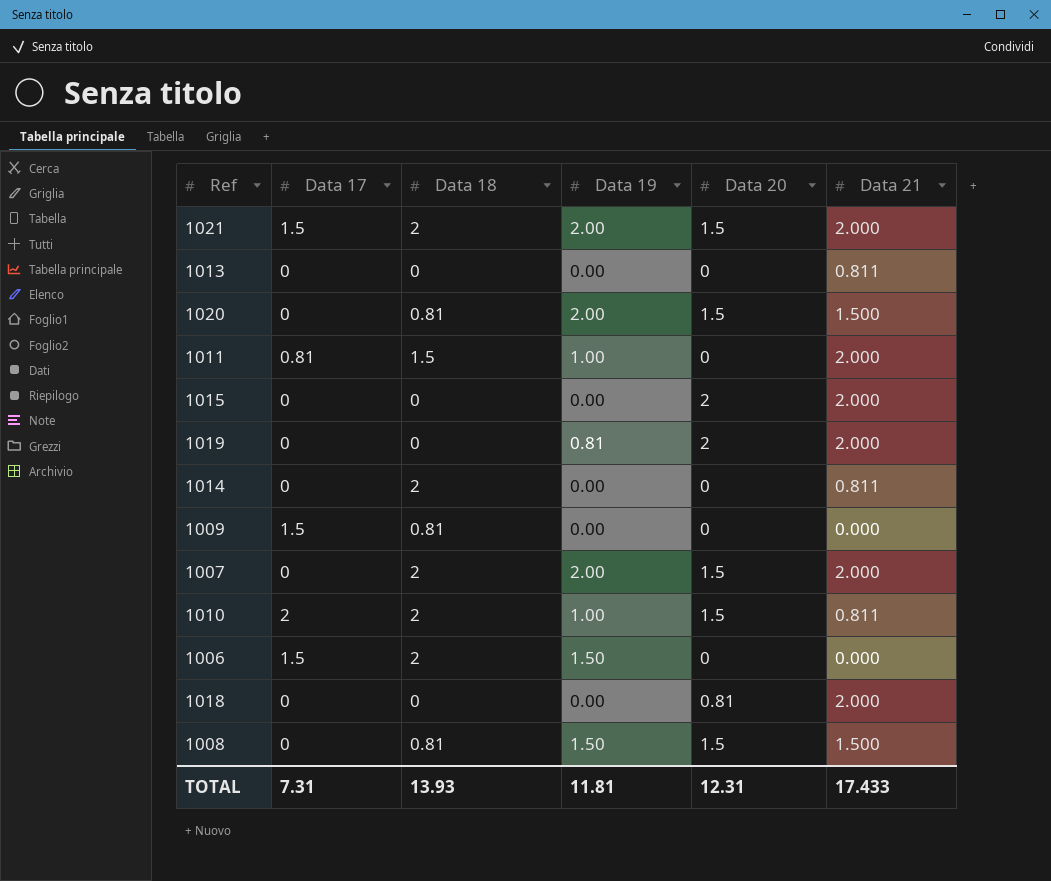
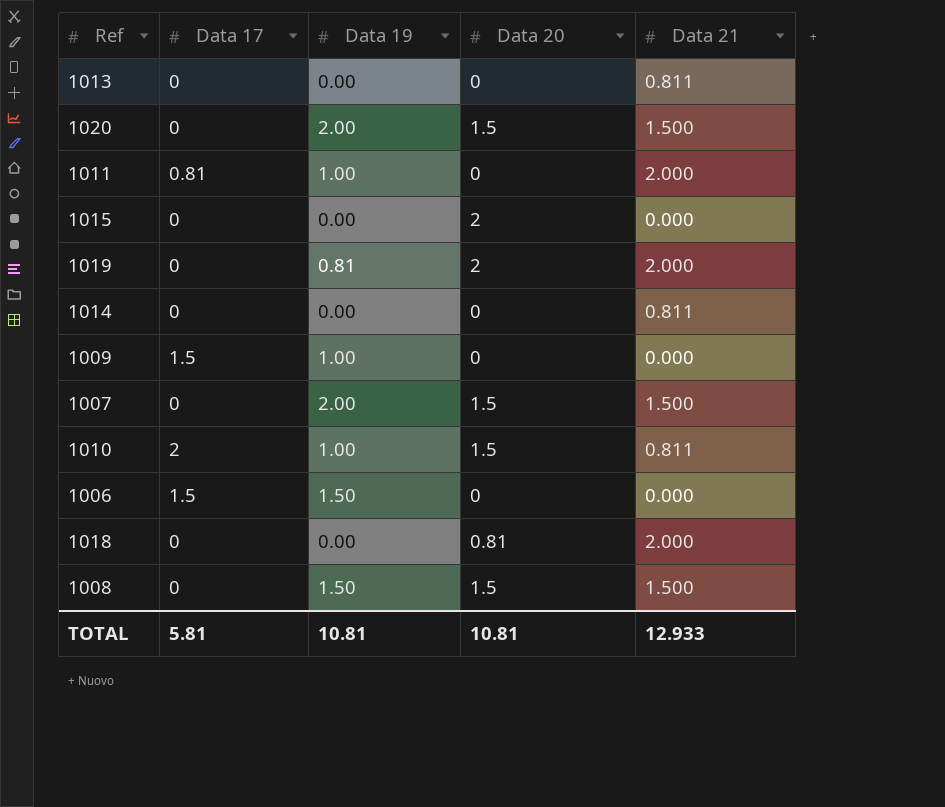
column Data 18 | position: 3 -> none
row 1021: 1.5 | 2 | 2.00 | 1.5 | 2.000 -> none
1015 | Data 21: 2.000 -> 0.000
1009 | Data 19: 0.00 -> 1.00
1007 | Data 21: 2.000 -> 1.500
TOTAL | Data 17: 7.31 -> 5.81
TOTAL | Data 19: 11.81 -> 10.81
TOTAL | Data 20: 12.31 -> 10.81
TOTAL | Data 21: 17.433 -> 12.933

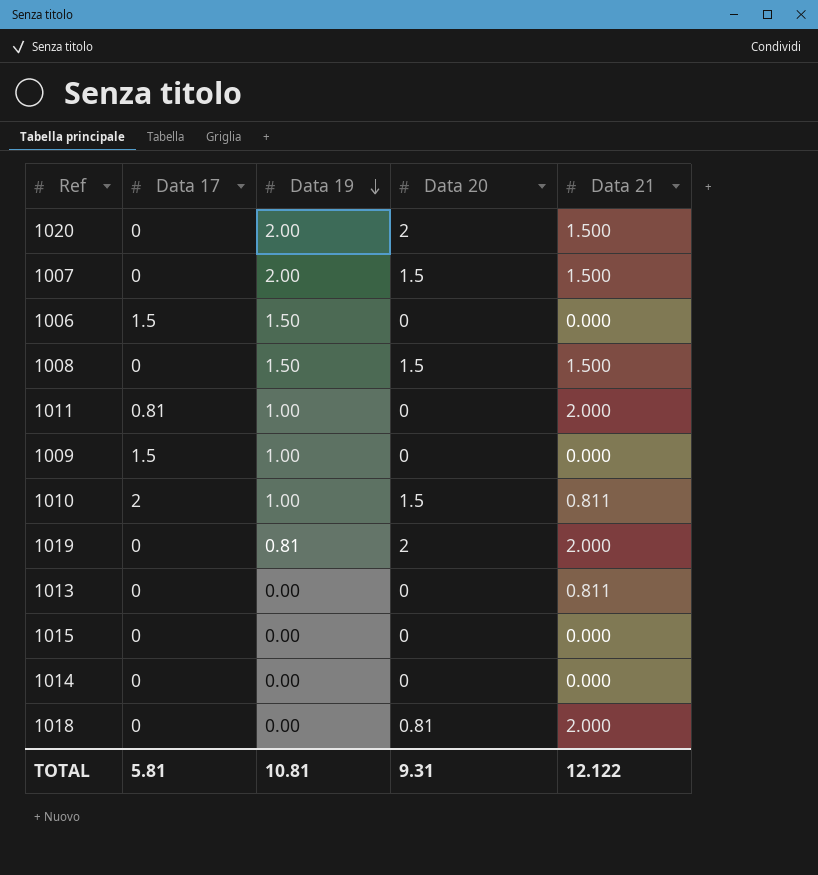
row order: none -> Data 19 descending
1020 | Data 20: 1.5 -> 2
1015 | Data 20: 2 -> 0
1014 | Data 21: 0.811 -> 0.000
TOTAL | Data 20: 10.81 -> 9.31
TOTAL | Data 21: 12.933 -> 12.122

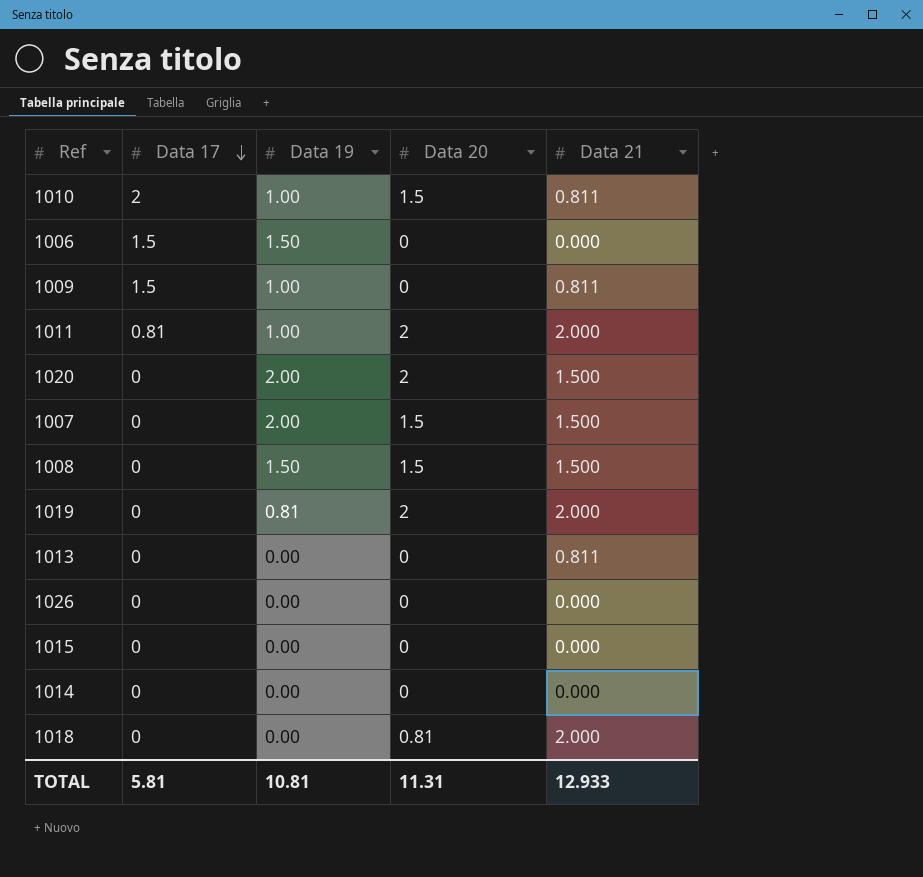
row order: Data 19 descending -> Data 17 descending
1009 | Data 21: 0.000 -> 0.811
1011 | Data 20: 0 -> 2
row 1026: none -> 0 | 0.00 | 0 | 0.000
TOTAL | Data 20: 9.31 -> 11.31
TOTAL | Data 21: 12.122 -> 12.933

